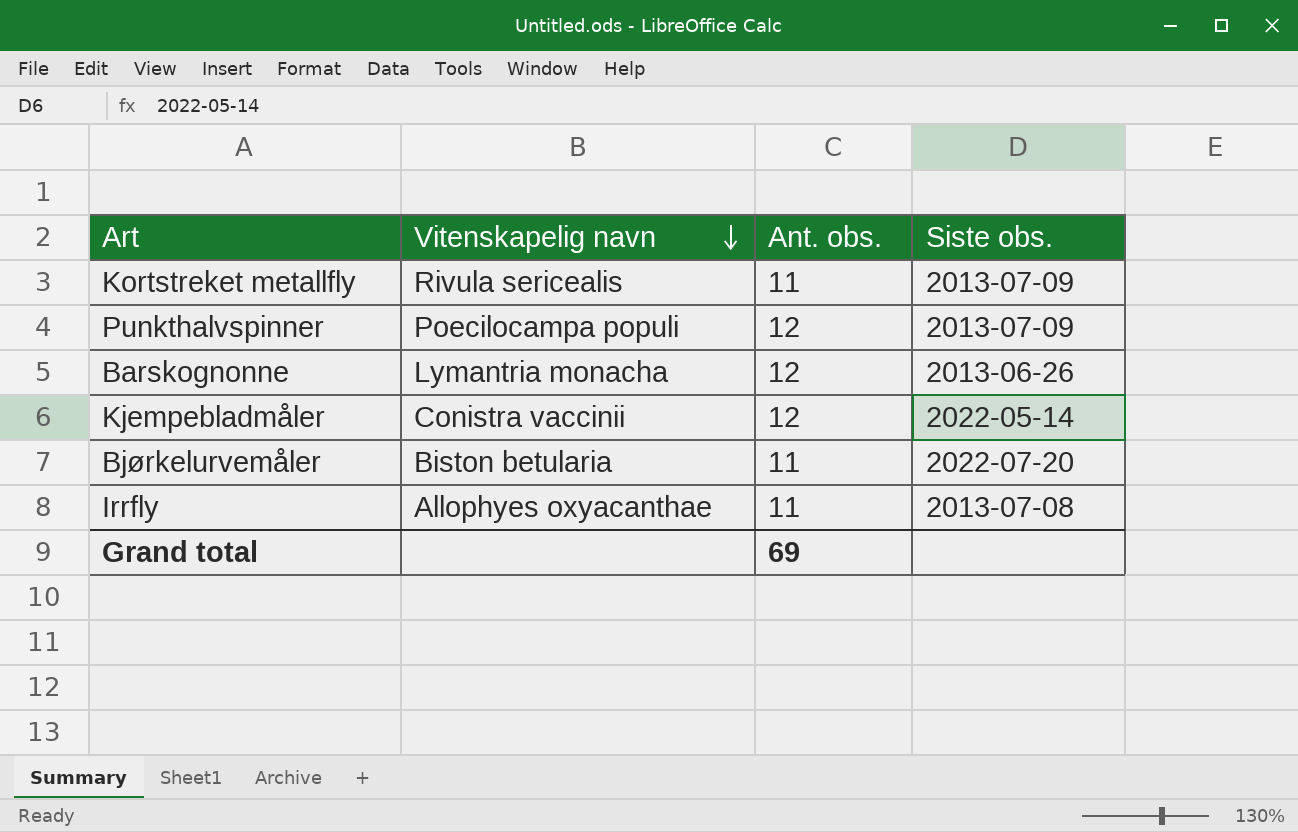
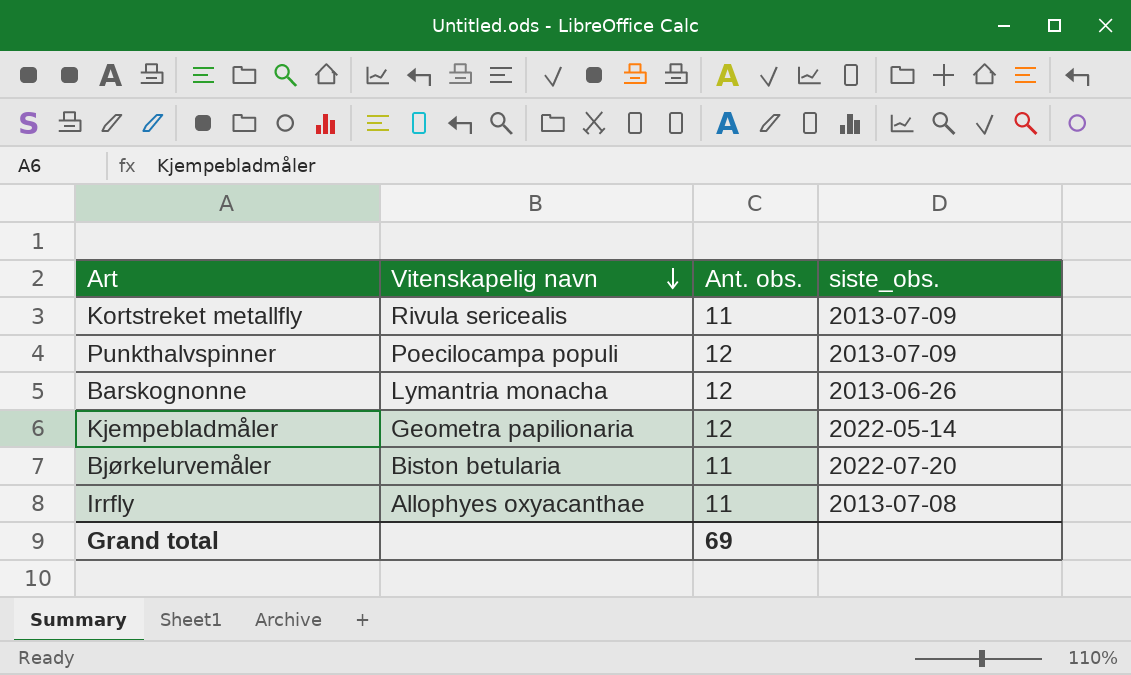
column name: Siste obs. -> siste_obs.
Kjempebladmåler | Vitenskapelig navn: Conistra vaccinii -> Geometra papilionaria

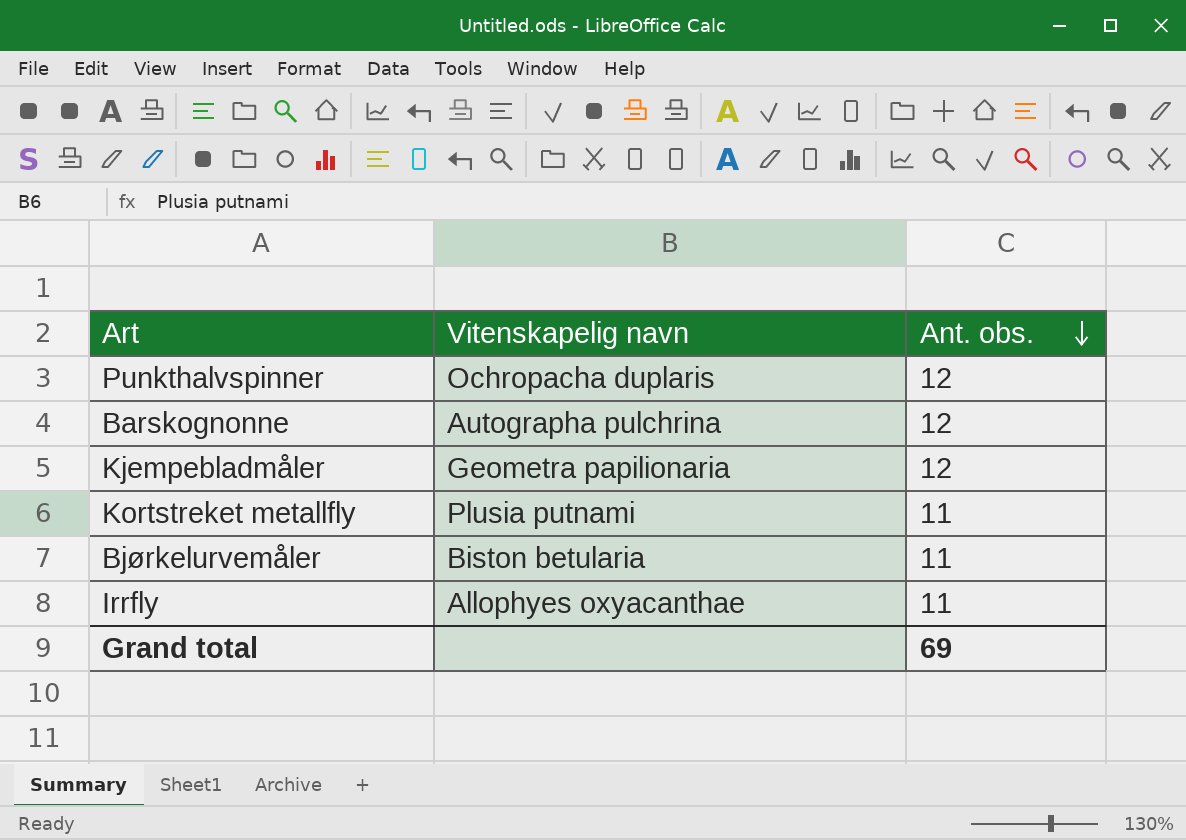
row order: Vitenskapelig navn descending -> Ant. obs. descending
column siste_obs. | position: 4 -> none
Punkthalvspinner | Vitenskapelig navn: Poecilocampa populi -> Ochropacha duplaris
Barskognonne | Vitenskapelig navn: Lymantria monacha -> Autographa pulchrina
Kortstreket metallfly | Vitenskapelig navn: Rivula sericealis -> Plusia putnami

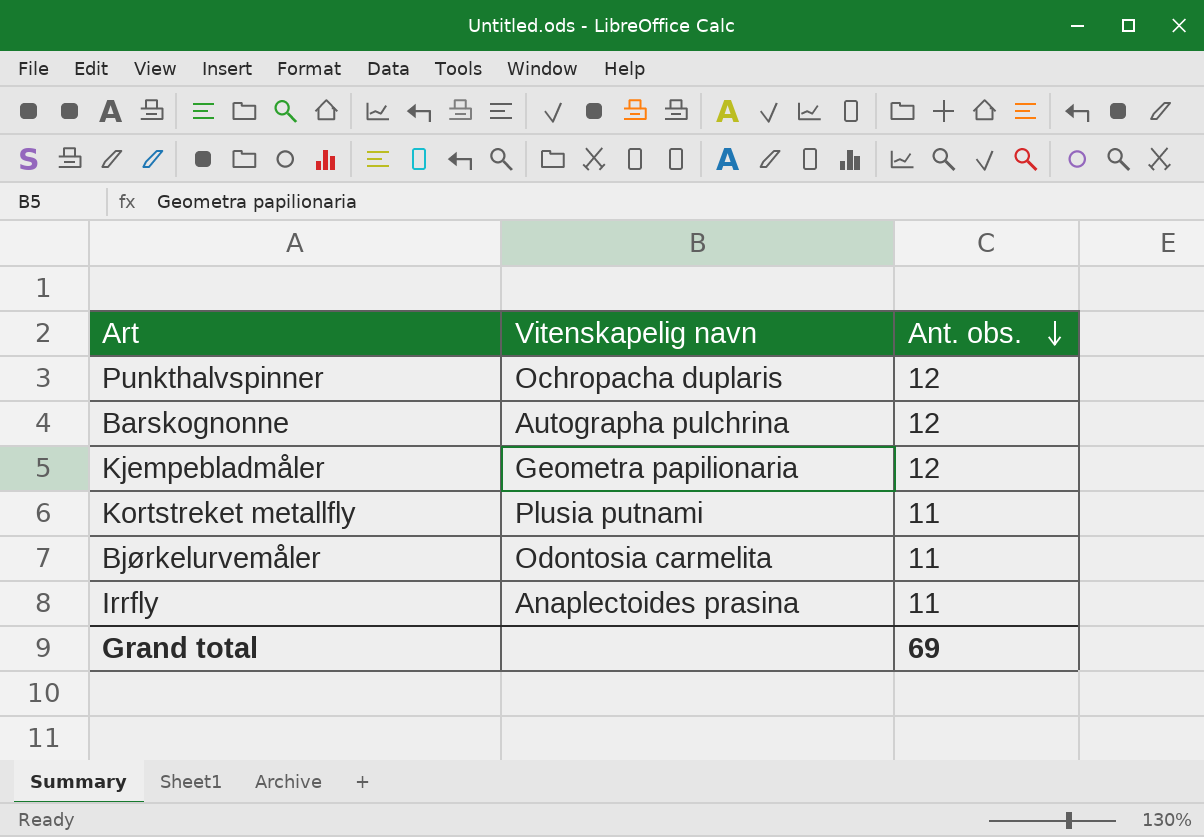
Bjørkelurvemåler | Vitenskapelig navn: Biston betularia -> Odontosia carmelita
Irrfly | Vitenskapelig navn: Allophyes oxyacanthae -> Anaplectoides prasina

